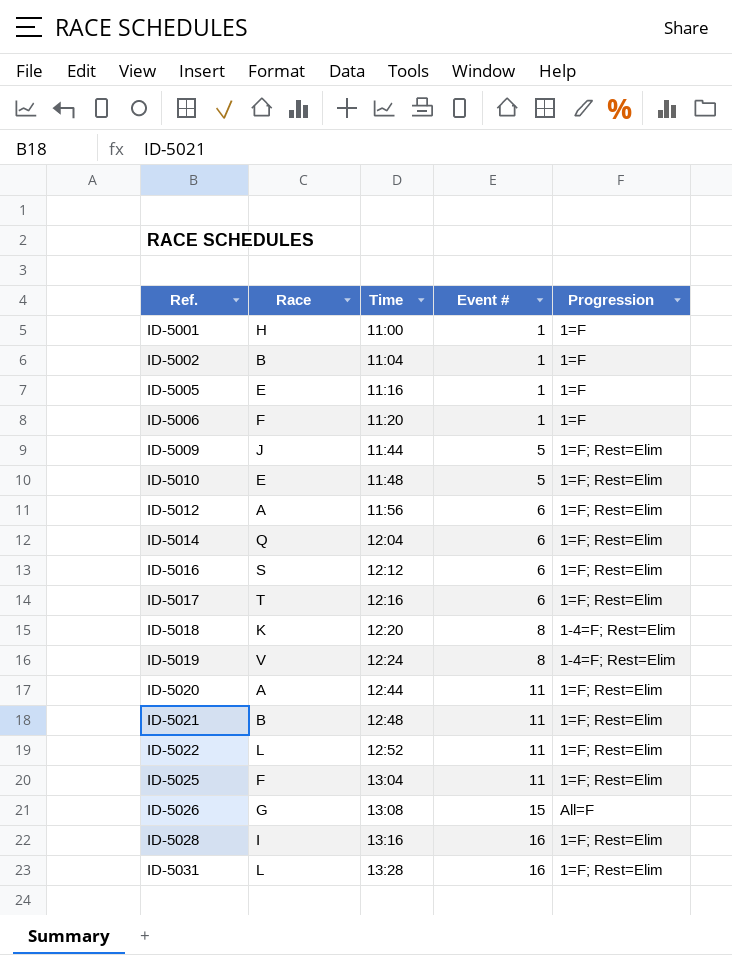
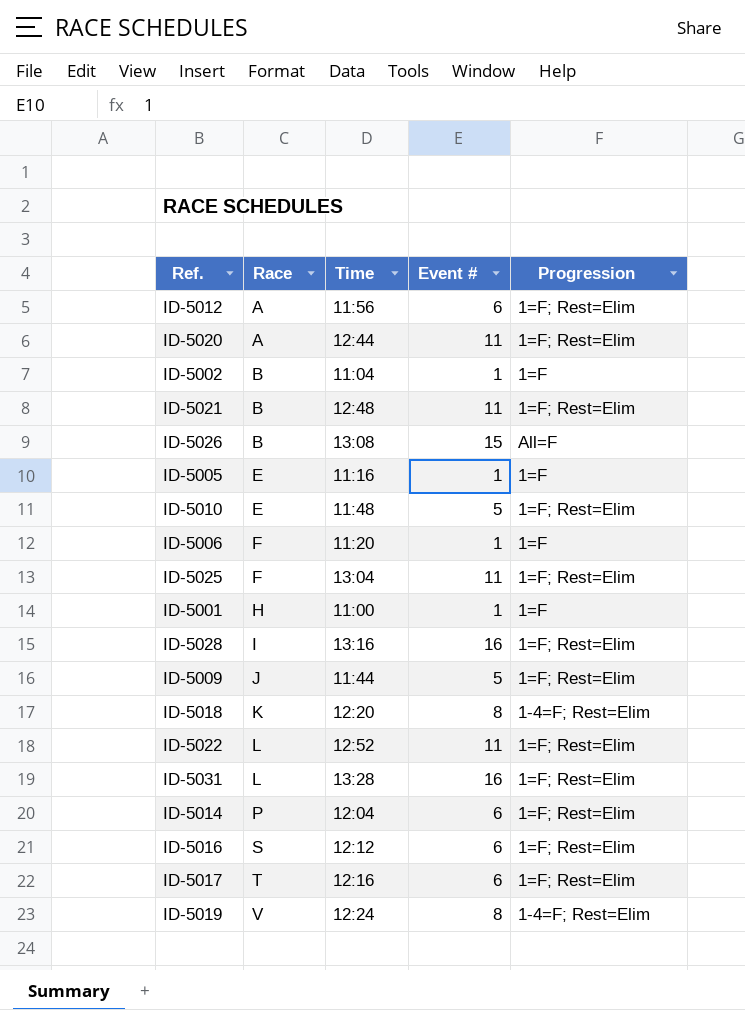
row order: Ref. ascending -> Race ascending
ID-5026 | Race: G -> B
ID-5014 | Race: Q -> P

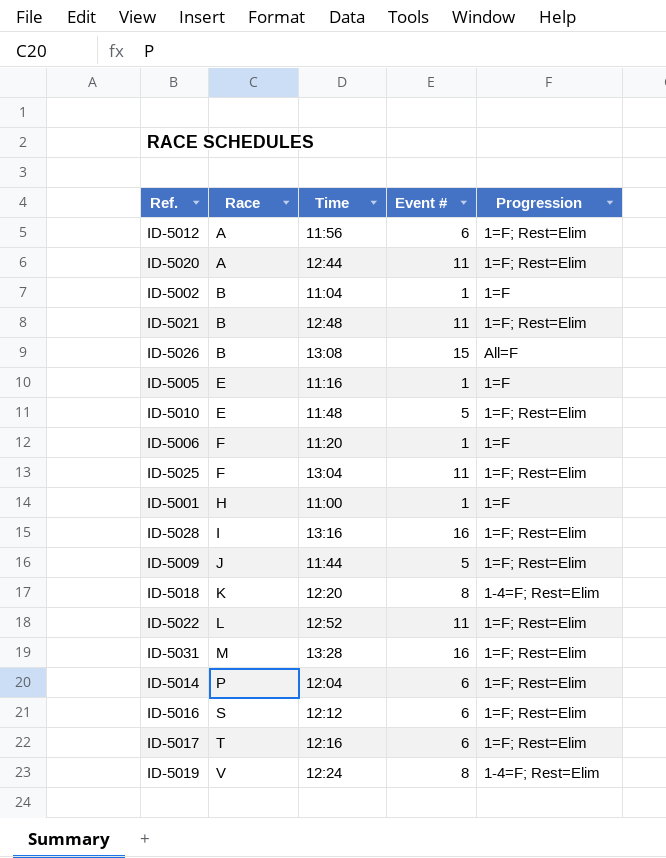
ID-5031 | Race: L -> M

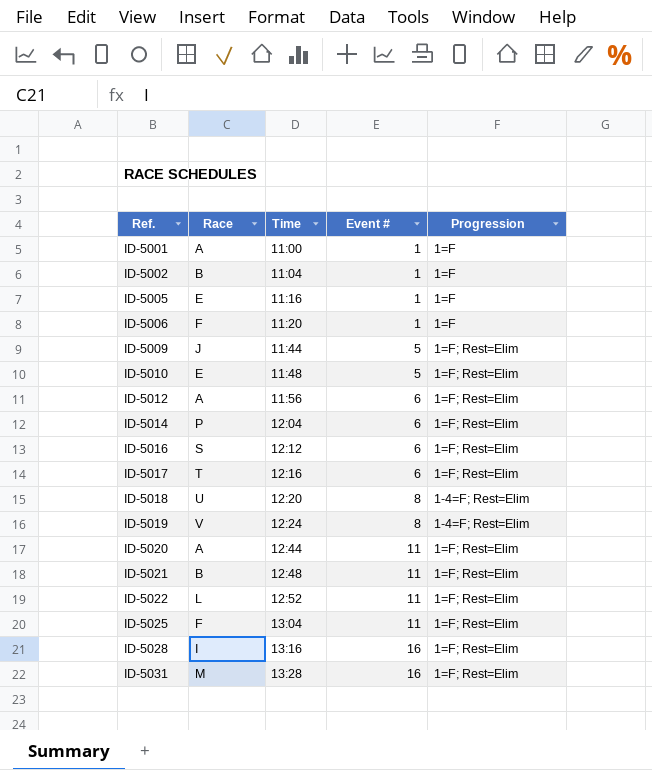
row order: Race ascending -> Ref. ascending
row ID-5026: B | 13:08 | 15 | All=F -> none
ID-5001 | Race: H -> A
ID-5018 | Race: K -> U

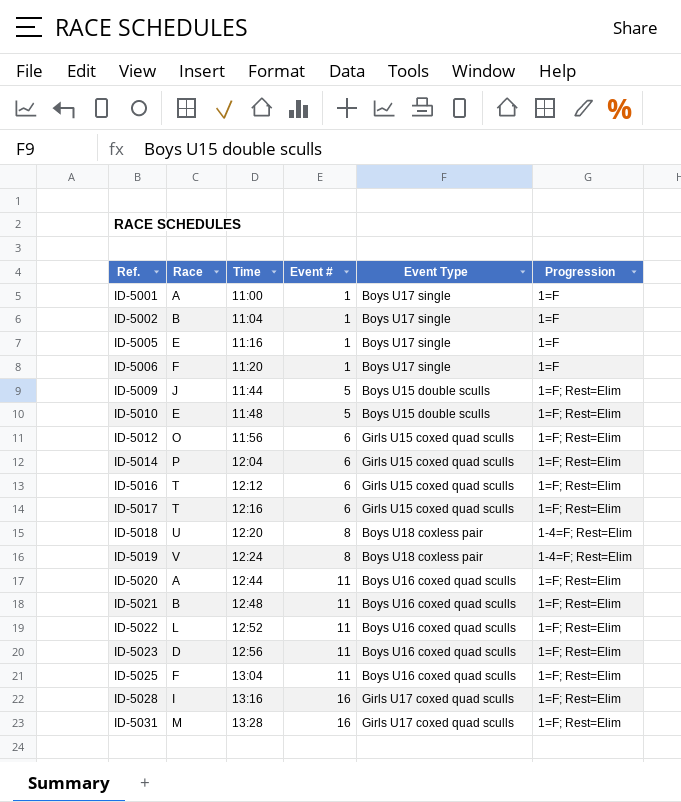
column Event Type | position: none -> 5
ID-5012 | Race: A -> O
ID-5016 | Race: S -> T
row ID-5023: none -> D | 12:56 | 11 | Boys U16 coxed quad sculls | 1=F; Rest=Elim

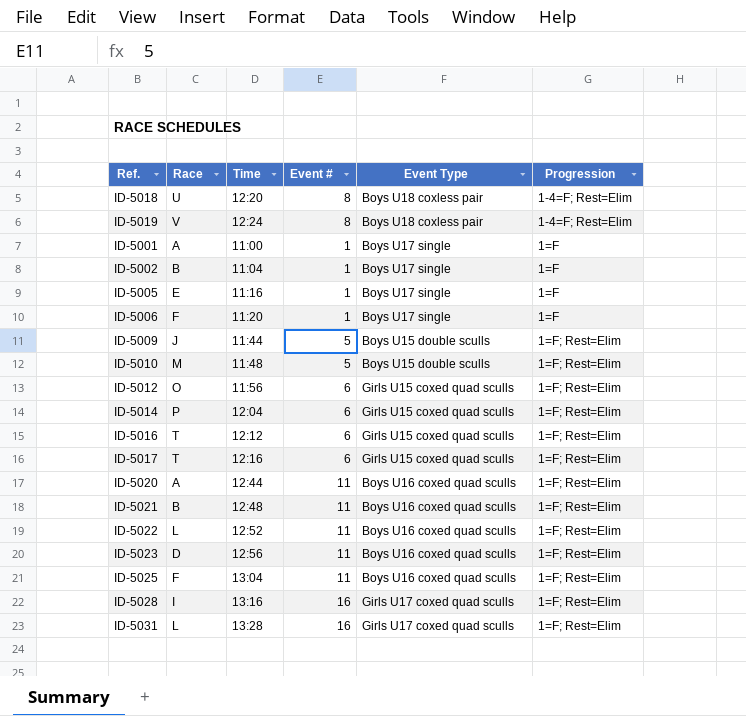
row order: Ref. ascending -> Progression ascending
ID-5010 | Race: E -> M
ID-5031 | Race: M -> L

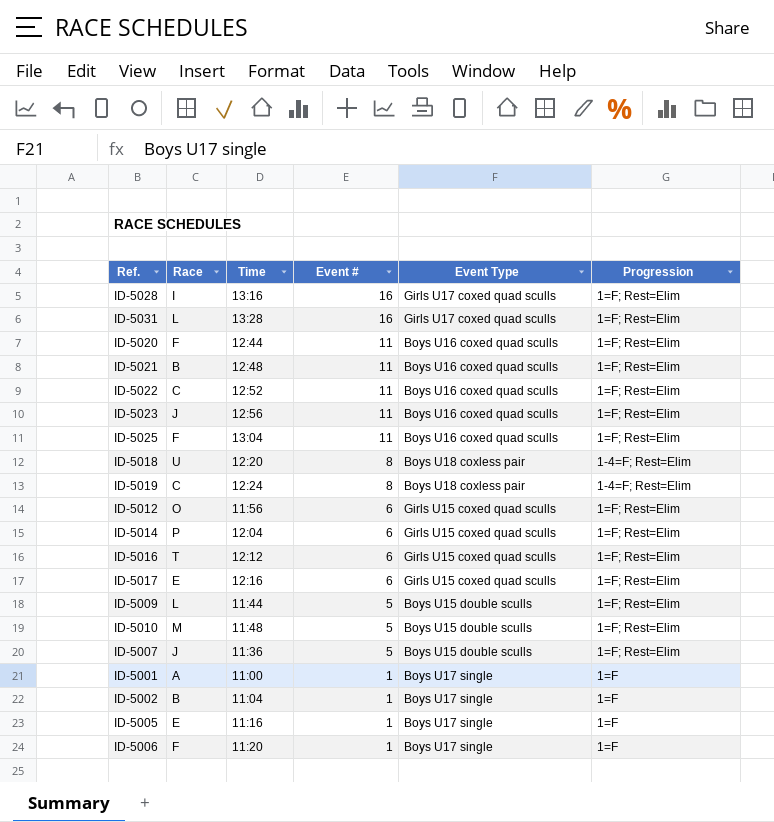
row order: Progression ascending -> Event # descending
ID-5020 | Race: A -> F
ID-5022 | Race: L -> C
ID-5023 | Race: D -> J
ID-5019 | Race: V -> C
ID-5017 | Race: T -> E
ID-5009 | Race: J -> L
row ID-5007: none -> J | 11:36 | 5 | Boys U15 double sculls | 1=F; Rest=Elim

